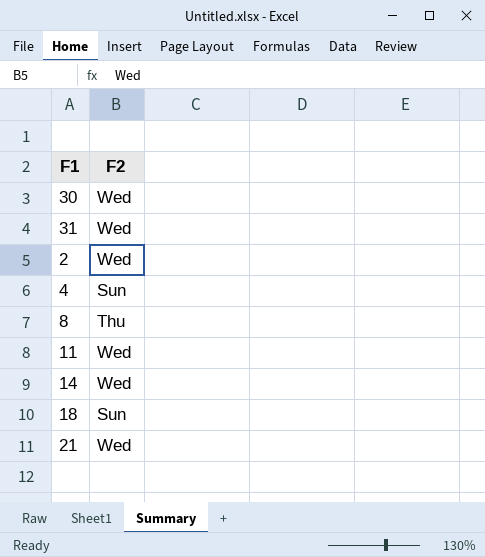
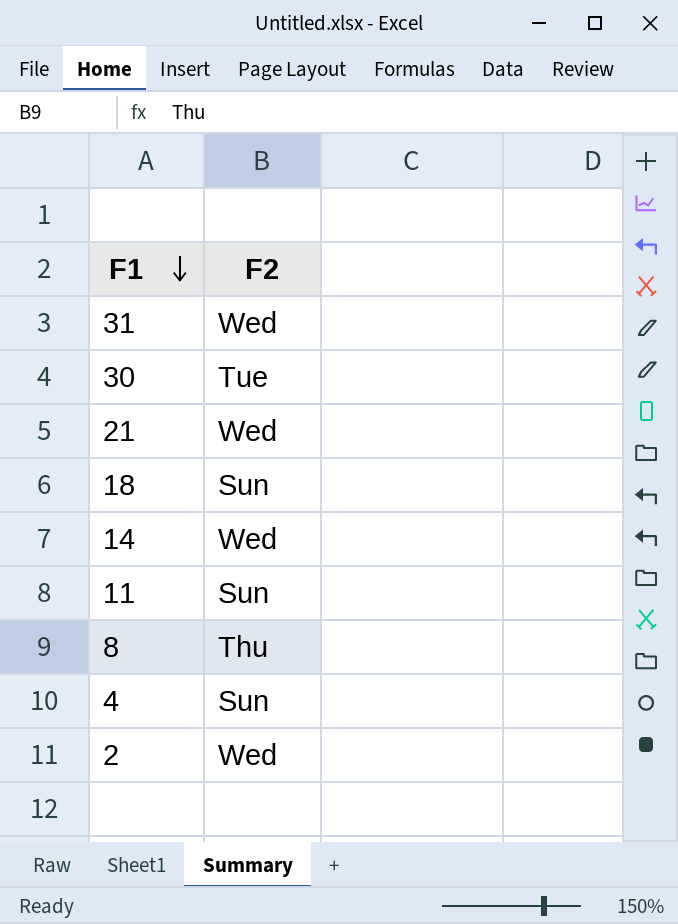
row order: none -> F1 descending
30 | F2: Wed -> Tue
11 | F2: Wed -> Sun

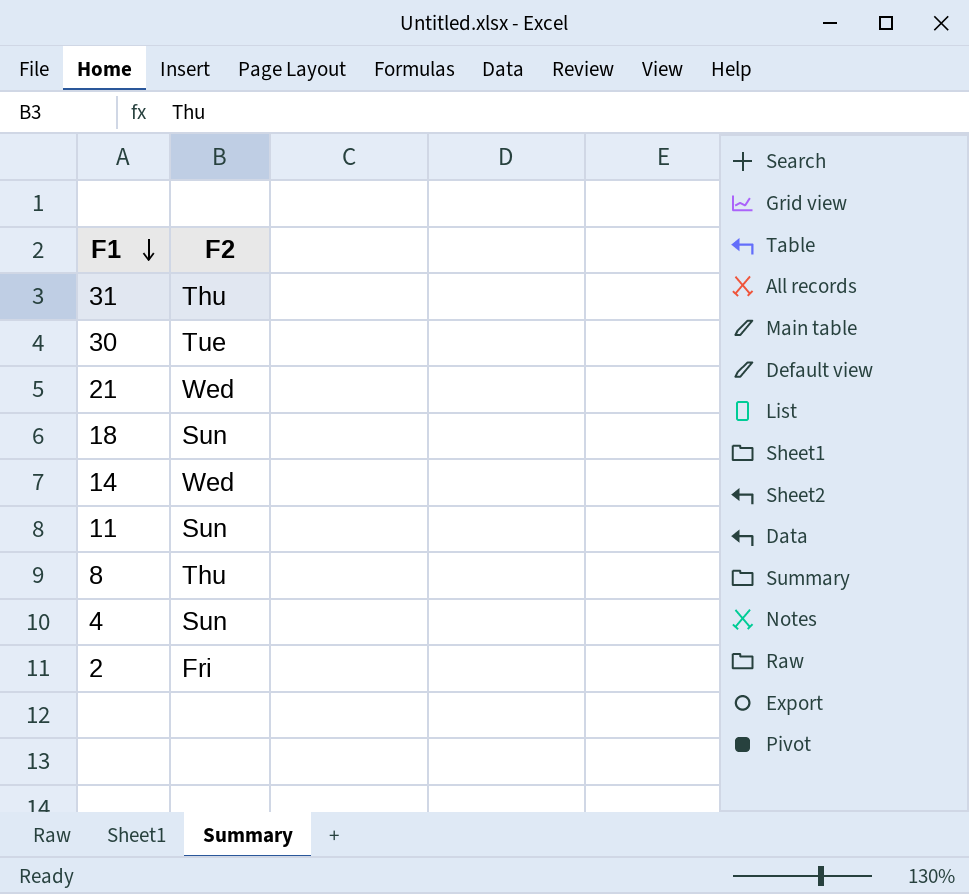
31 | F2: Wed -> Thu
2 | F2: Wed -> Fri

